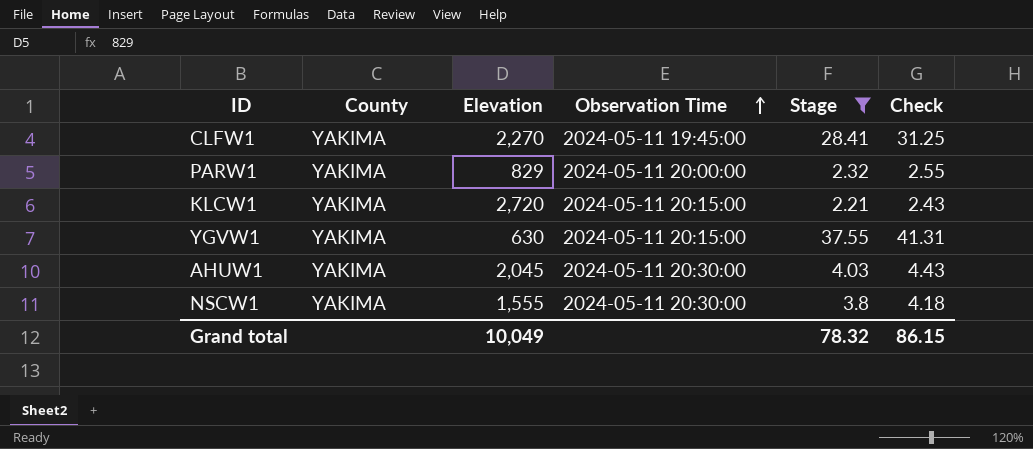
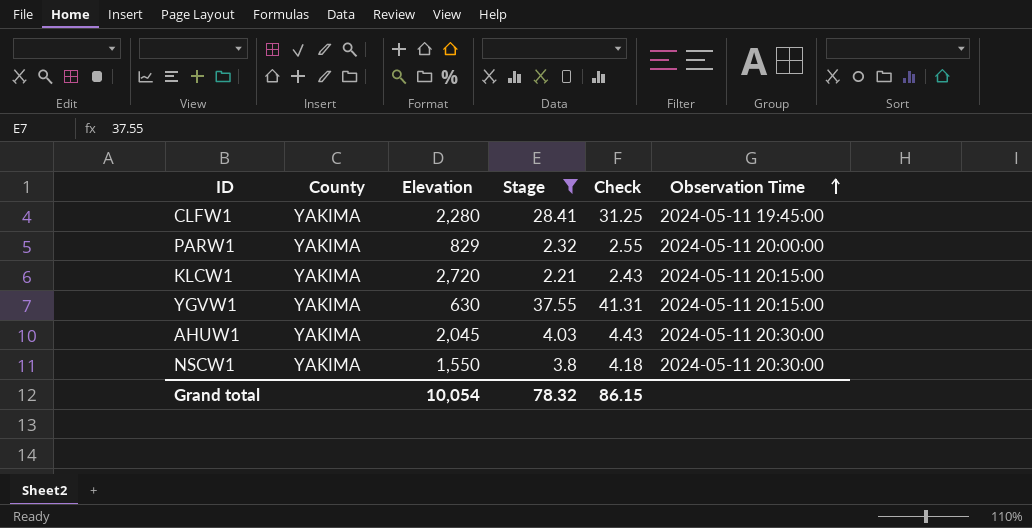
column Observation Time | position: 4 -> 6
CLFW1 | Elevation: 2,270 -> 2,280
NSCW1 | Elevation: 1,555 -> 1,550
Grand total | Elevation: 10,049 -> 10,054

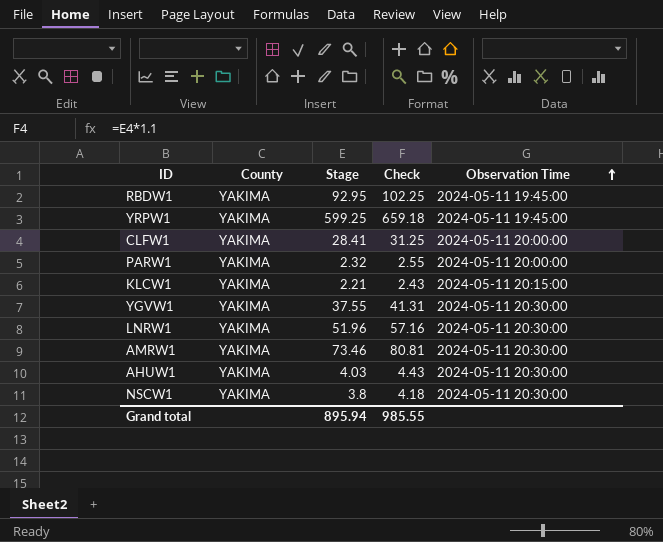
filter: Stage <= 37.55 -> none
column Elevation | position: 3 -> none
CLFW1 | Observation Time: 2024-05-11 19:45:00 -> 2024-05-11 20:00:00
YGVW1 | Observation Time: 2024-05-11 20:15:00 -> 2024-05-11 20:30:00
Grand total | Stage: 78.32 -> 895.94
Grand total | Check: 86.15 -> 985.55

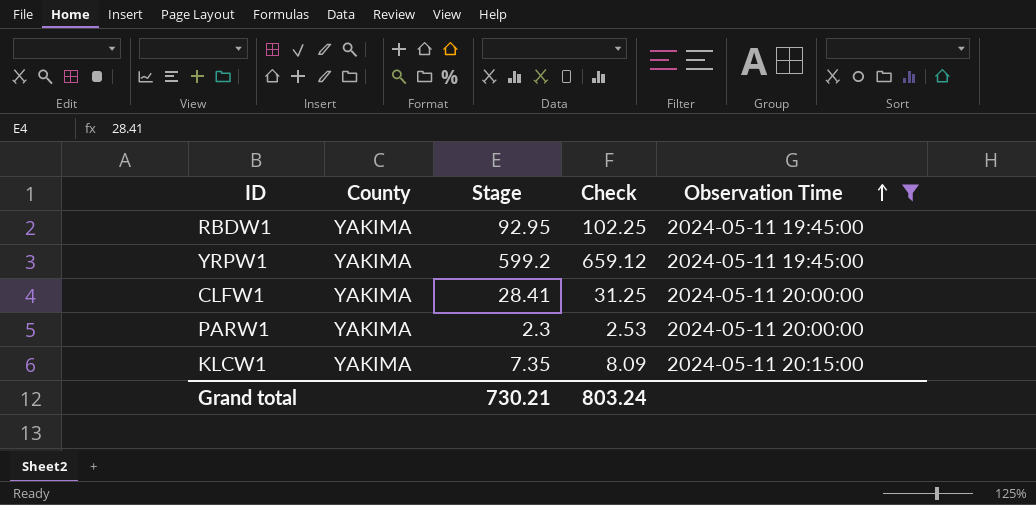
filter: none -> Observation Time != 2024-05-11 20:30:00
YRPW1 | Stage: 599.25 -> 599.2
YRPW1 | Check: 659.18 -> 659.12
PARW1 | Stage: 2.32 -> 2.3
PARW1 | Check: 2.55 -> 2.53
KLCW1 | Stage: 2.21 -> 7.35
KLCW1 | Check: 2.43 -> 8.09
Grand total | Stage: 895.94 -> 730.21
Grand total | Check: 985.55 -> 803.24

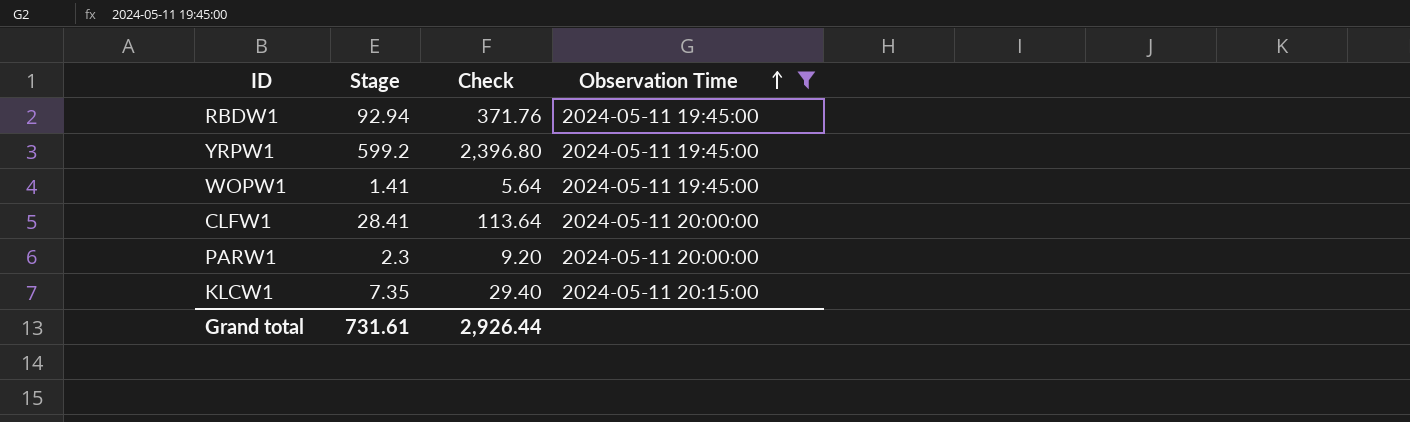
column County | position: 2 -> none
column Check | formula: [Stage] * 1.1 -> [Stage] * 4
RBDW1 | Stage: 92.95 -> 92.94
row WOPW1: none -> 1.41 | 5.64 | 2024-05-11 19:45:00
Grand total | Stage: 730.21 -> 731.61
Grand total | Check: 803.24 -> 2,926.44

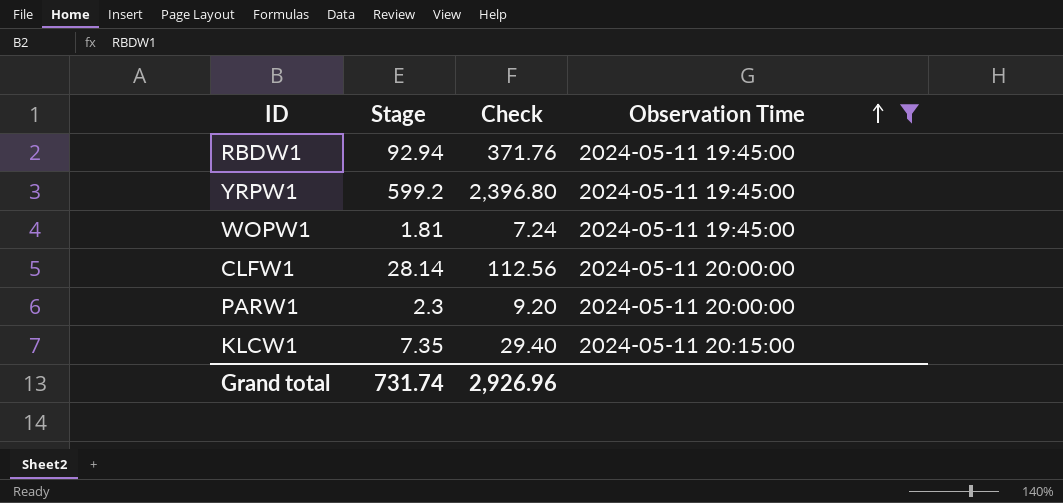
WOPW1 | Stage: 1.41 -> 1.81
WOPW1 | Check: 5.64 -> 7.24
CLFW1 | Stage: 28.41 -> 28.14
CLFW1 | Check: 113.64 -> 112.56
Grand total | Stage: 731.61 -> 731.74
Grand total | Check: 2,926.44 -> 2,926.96

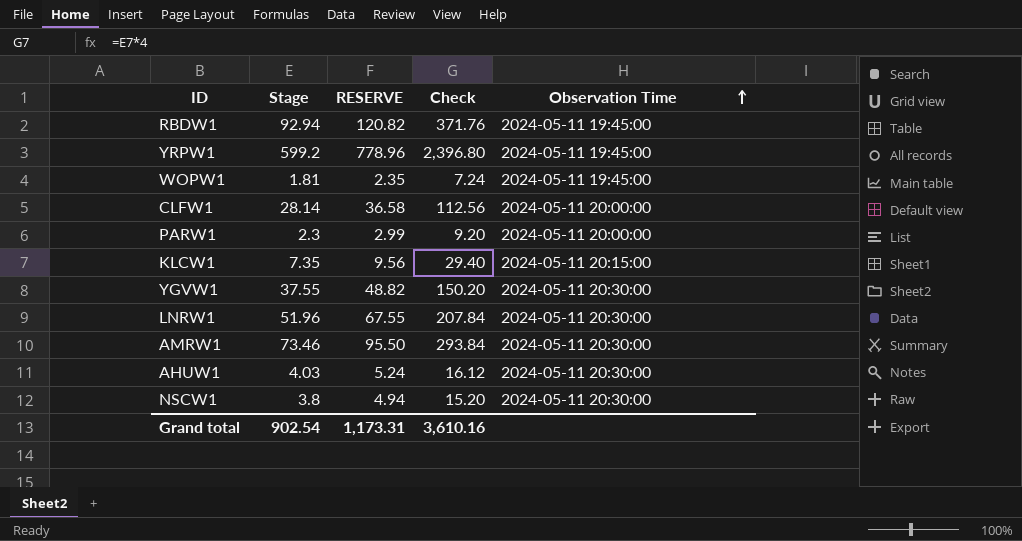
filter: Observation Time != 2024-05-11 20:30:00 -> none
column RESERVE | formula: none -> [Stage] * 1.3
Grand total | Stage: 731.74 -> 902.54
Grand total | Check: 2,926.96 -> 3,610.16

